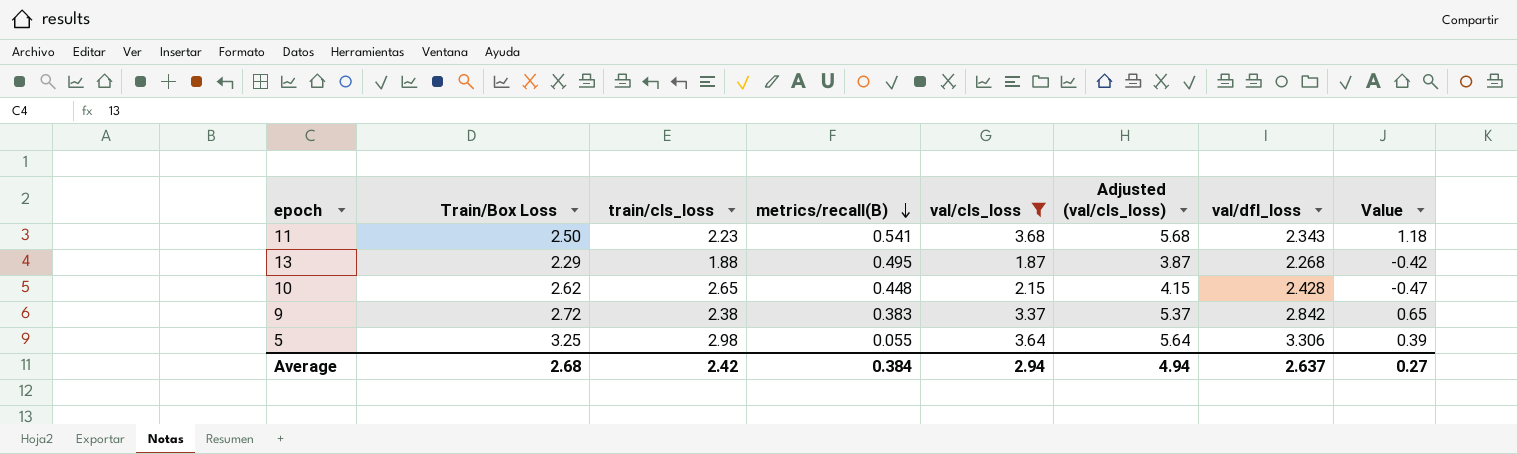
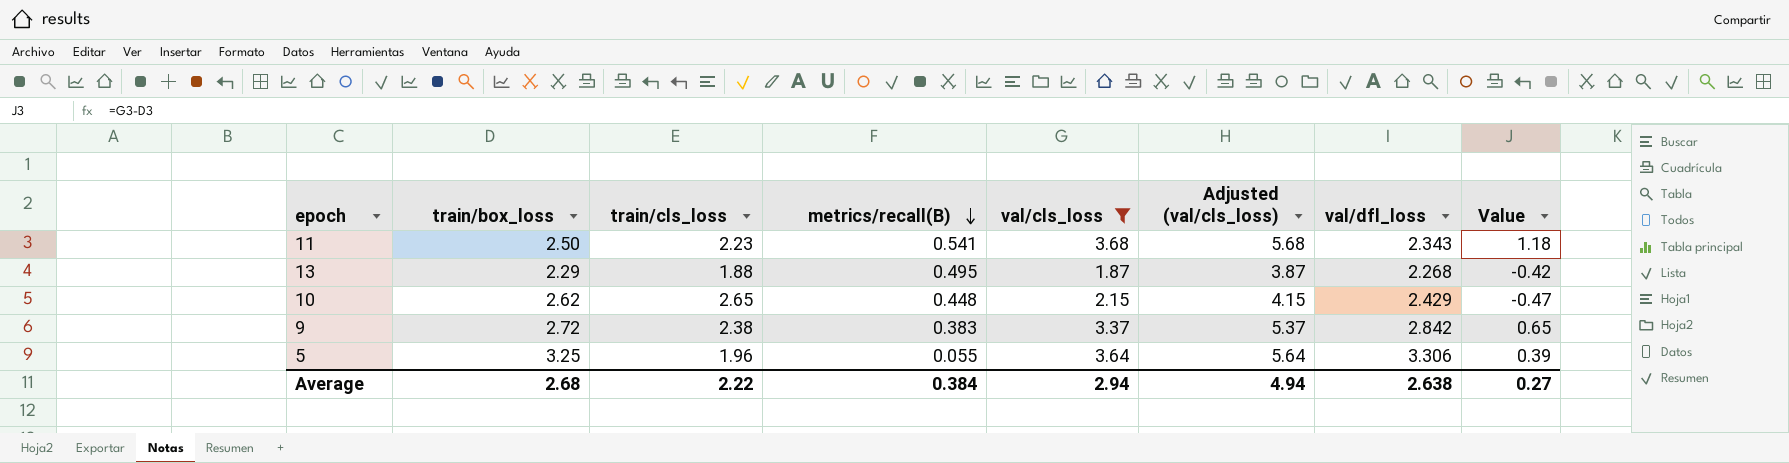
column name: Train/Box Loss -> train/box_loss
10 | val/dfl_loss: 2.428 -> 2.429
5 | train/cls_loss: 2.98 -> 1.96
Average | train/cls_loss: 2.42 -> 2.22
Average | val/dfl_loss: 2.637 -> 2.638

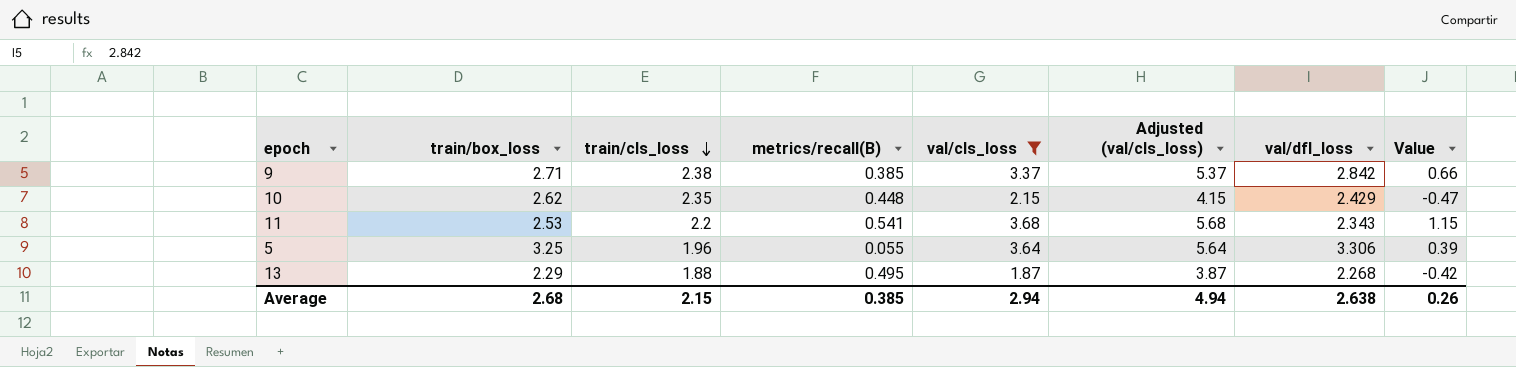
row order: metrics/recall(B) descending -> train/cls_loss descending
9 | train/box_loss: 2.72 -> 2.71
9 | metrics/recall(B): 0.383 -> 0.385
9 | Value: 0.65 -> 0.66
10 | train/cls_loss: 2.65 -> 2.35
11 | train/box_loss: 2.50 -> 2.53
11 | train/cls_loss: 2.23 -> 2.2
11 | Value: 1.18 -> 1.15
Average | train/cls_loss: 2.22 -> 2.15
Average | metrics/recall(B): 0.384 -> 0.385
Average | Value: 0.27 -> 0.26

